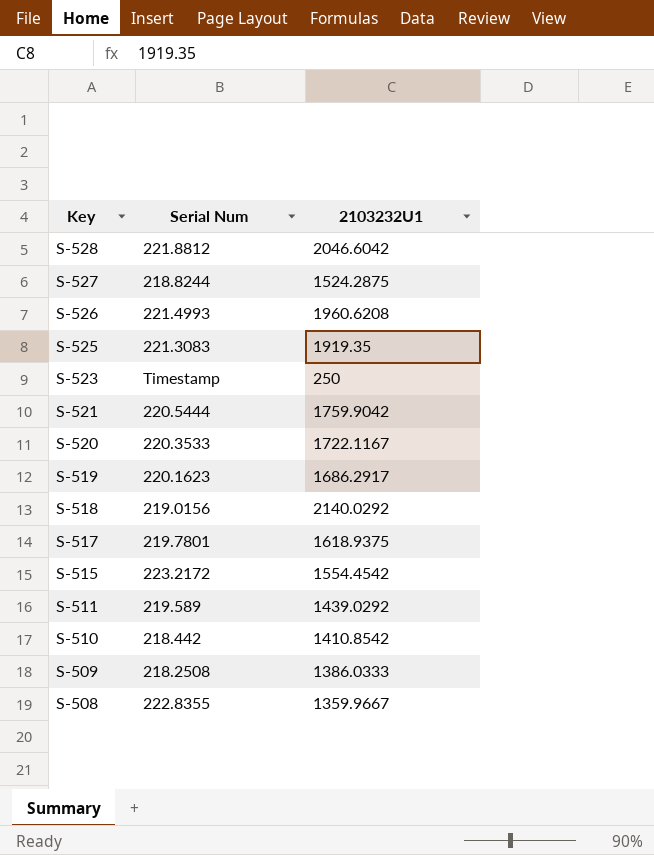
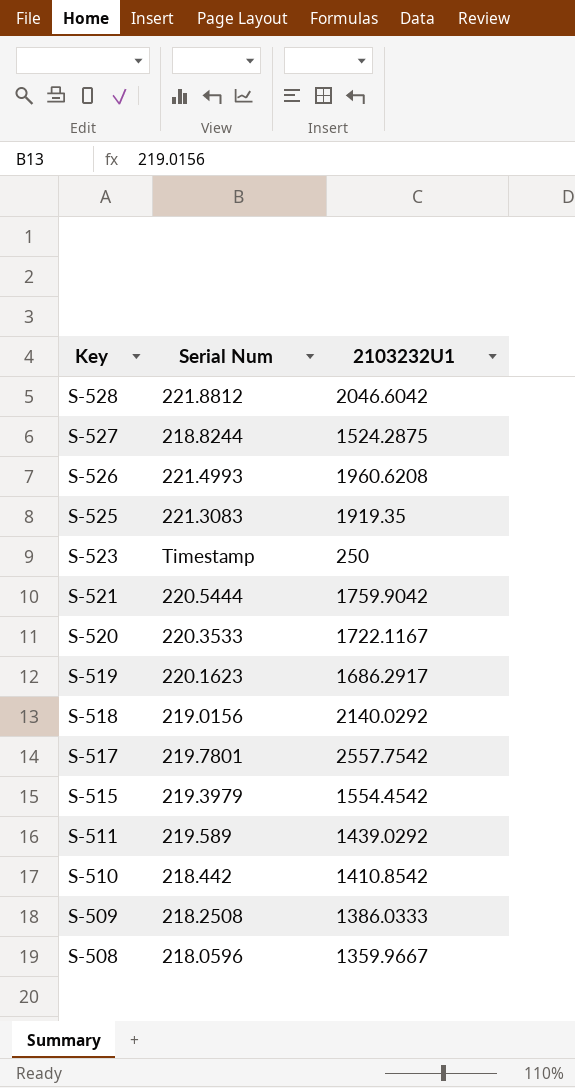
S-517 | 2103232U1: 1618.9375 -> 2557.7542
S-515 | Serial Num: 223.2172 -> 219.3979
S-508 | Serial Num: 222.8355 -> 218.0596

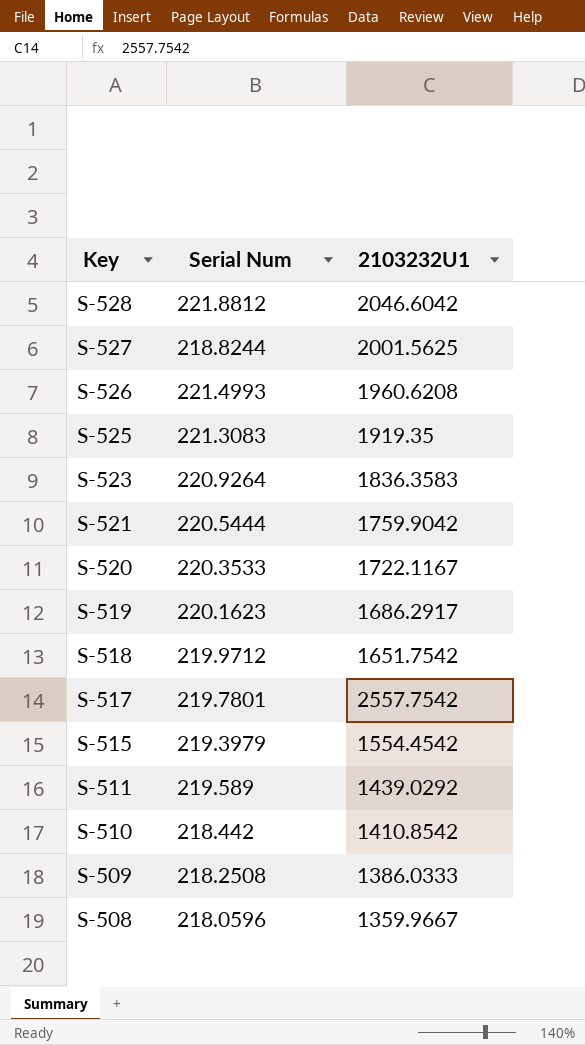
S-527 | 2103232U1: 1524.2875 -> 2001.5625
S-523 | Serial Num: Timestamp -> 220.9264
S-523 | 2103232U1: 250 -> 1836.3583
S-518 | Serial Num: 219.0156 -> 219.9712
S-518 | 2103232U1: 2140.0292 -> 1651.7542

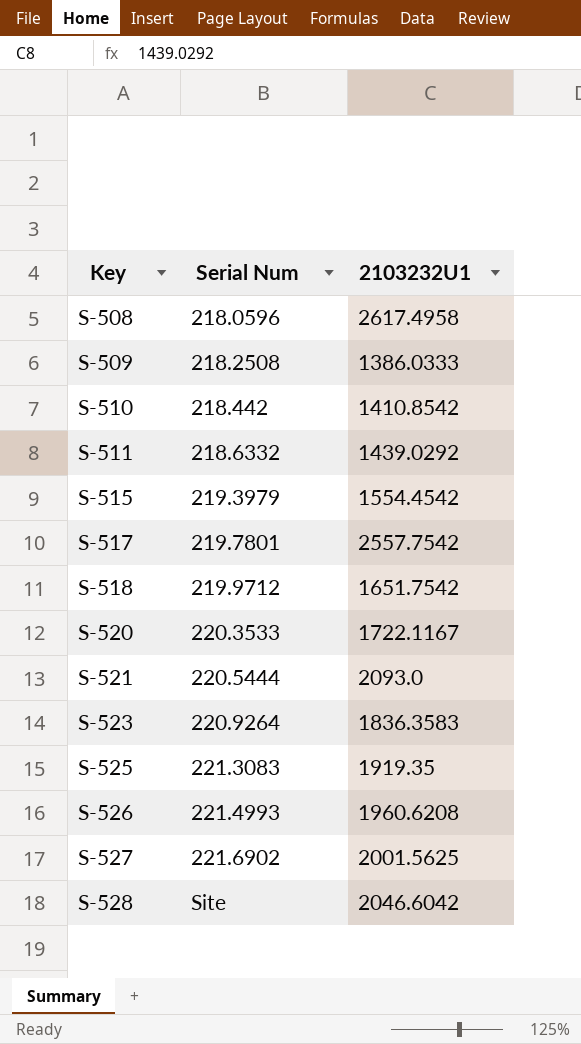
row order: Key descending -> Key ascending
row S-519: 220.1623 | 1686.2917 -> none
S-508 | 2103232U1: 1359.9667 -> 2617.4958
S-511 | Serial Num: 219.589 -> 218.6332
S-521 | 2103232U1: 1759.9042 -> 2093.0
S-527 | Serial Num: 218.8244 -> 221.6902
S-528 | Serial Num: 221.8812 -> Site

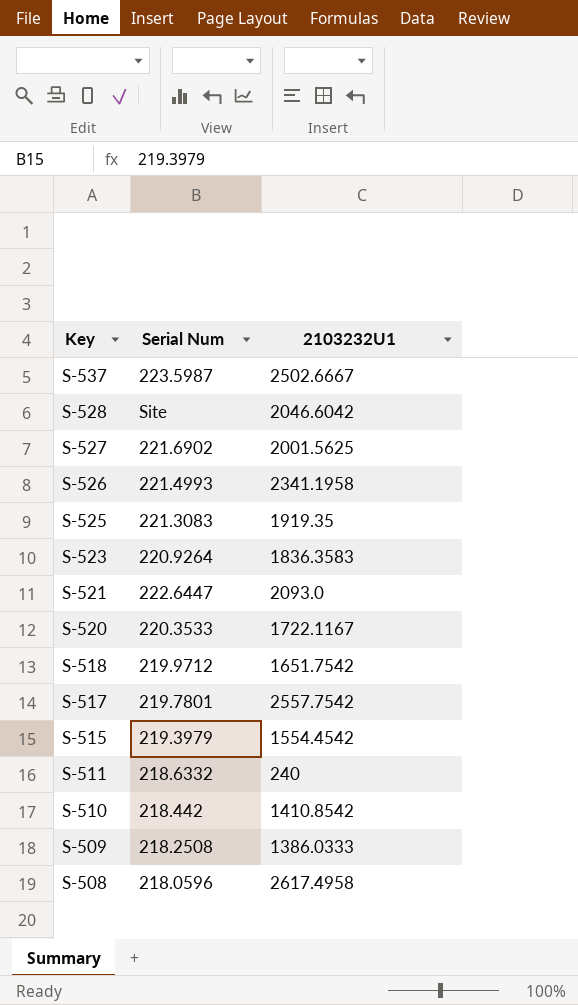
row order: Key ascending -> Key descending
row S-537: none -> 223.5987 | 2502.6667
S-526 | 2103232U1: 1960.6208 -> 2341.1958
S-521 | Serial Num: 220.5444 -> 222.6447
S-511 | 2103232U1: 1439.0292 -> 240

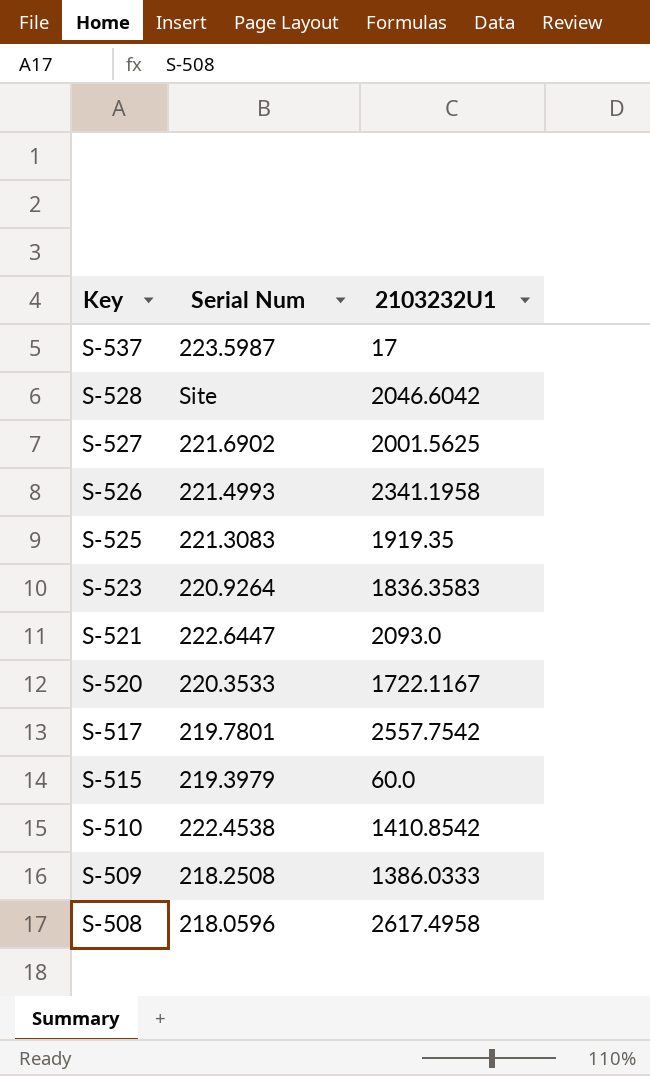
row S-518: 219.9712 | 1651.7542 -> none
row S-511: 218.6332 | 240 -> none
S-537 | 2103232U1: 2502.6667 -> 17
S-515 | 2103232U1: 1554.4542 -> 60.0
S-510 | Serial Num: 218.442 -> 222.4538

